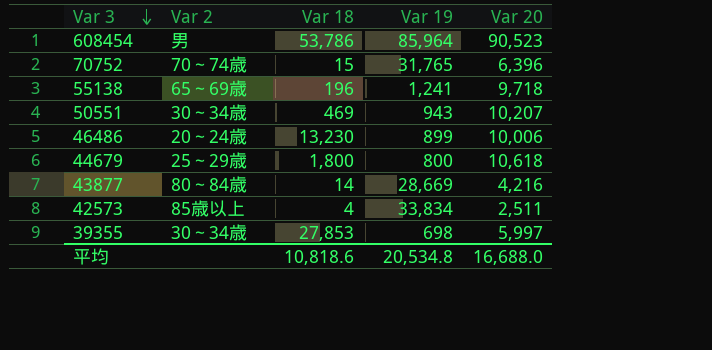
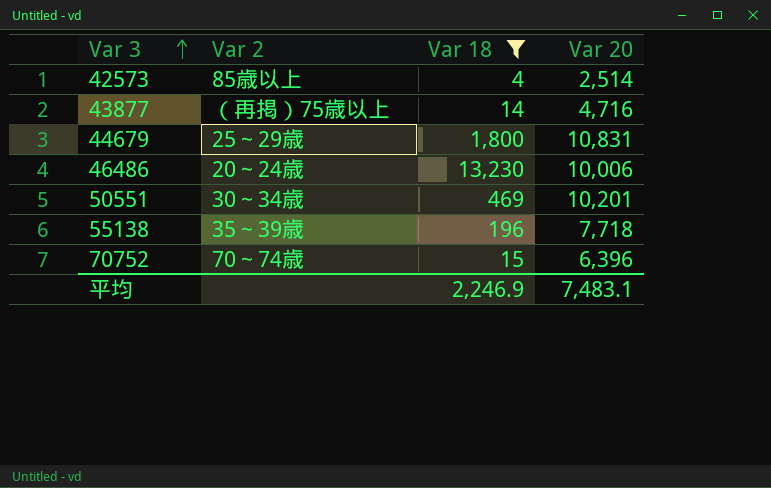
filter: none -> Var 18 <= 13,230
row order: Var 3 descending -> Var 3 ascending
column Var 19 | position: 4 -> none
42573 | Var 20: 2,511 -> 2,514
43877 | Var 2: 80～84歳 -> （再掲）75歳以上
43877 | Var 20: 4,216 -> 4,716
44679 | Var 20: 10,618 -> 10,831
50551 | Var 20: 10,207 -> 10,201
55138 | Var 2: 65～69歳 -> 35～39歳
55138 | Var 20: 9,718 -> 7,718
平均 | Var 18: 10,818.6 -> 2,246.9
平均 | Var 20: 16,688.0 -> 7,483.1

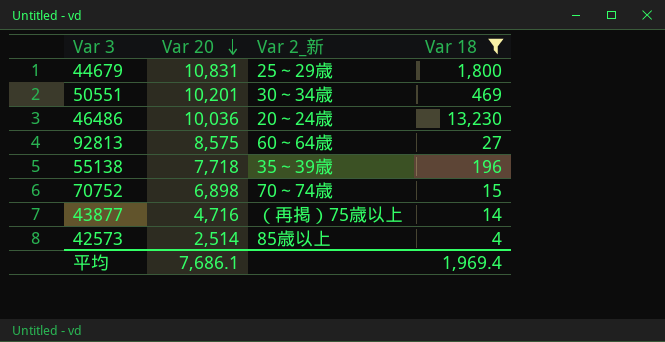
row order: Var 3 ascending -> Var 20 descending
column Var 20 | position: 4 -> 2
column name: Var 2 -> Var 2_新
46486 | Var 20: 10,006 -> 10,036
row 92813: none -> 8,575 | 60～64歳 | 27
70752 | Var 20: 6,396 -> 6,898
平均 | Var 20: 7,483.1 -> 7,686.1
平均 | Var 18: 2,246.9 -> 1,969.4

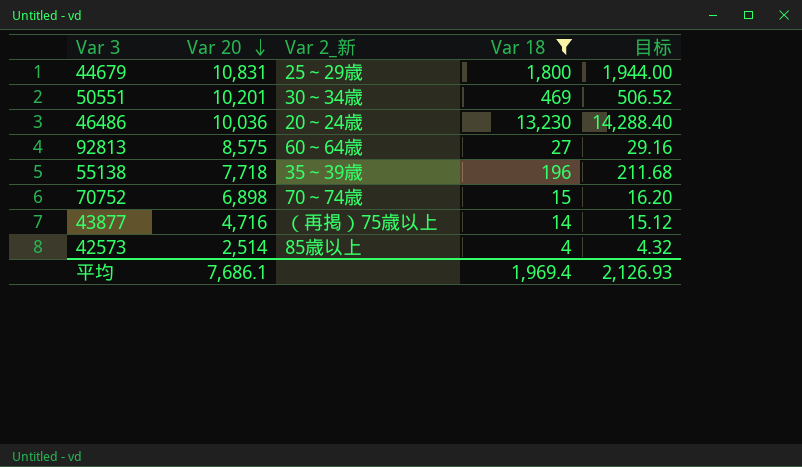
column 目标 | formula: none -> [Var 18] * 1.08

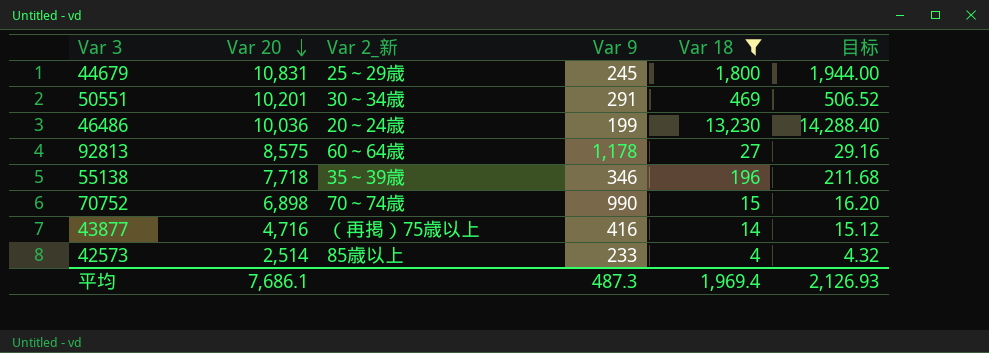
column Var 9 | position: none -> 4

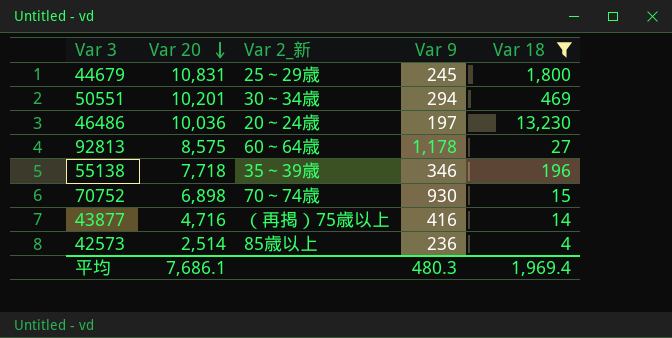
column 目标 | formula: [Var 18] * 1.08 -> none
50551 | Var 9: 291 -> 294
46486 | Var 9: 199 -> 197
70752 | Var 9: 990 -> 930
42573 | Var 9: 233 -> 236
平均 | Var 9: 487.3 -> 480.3

